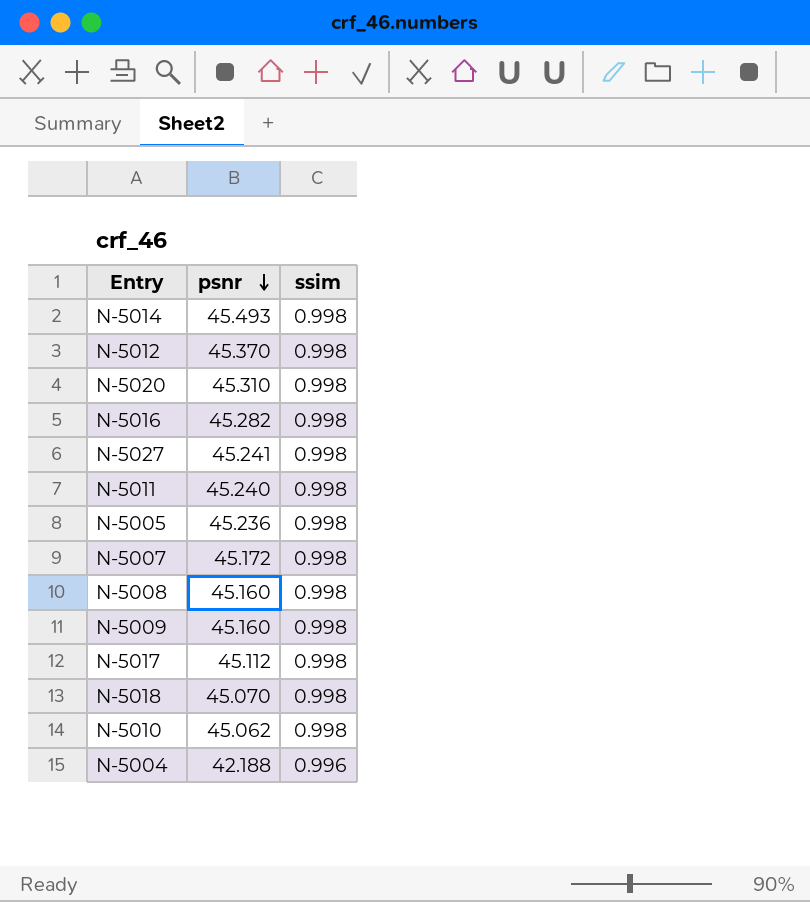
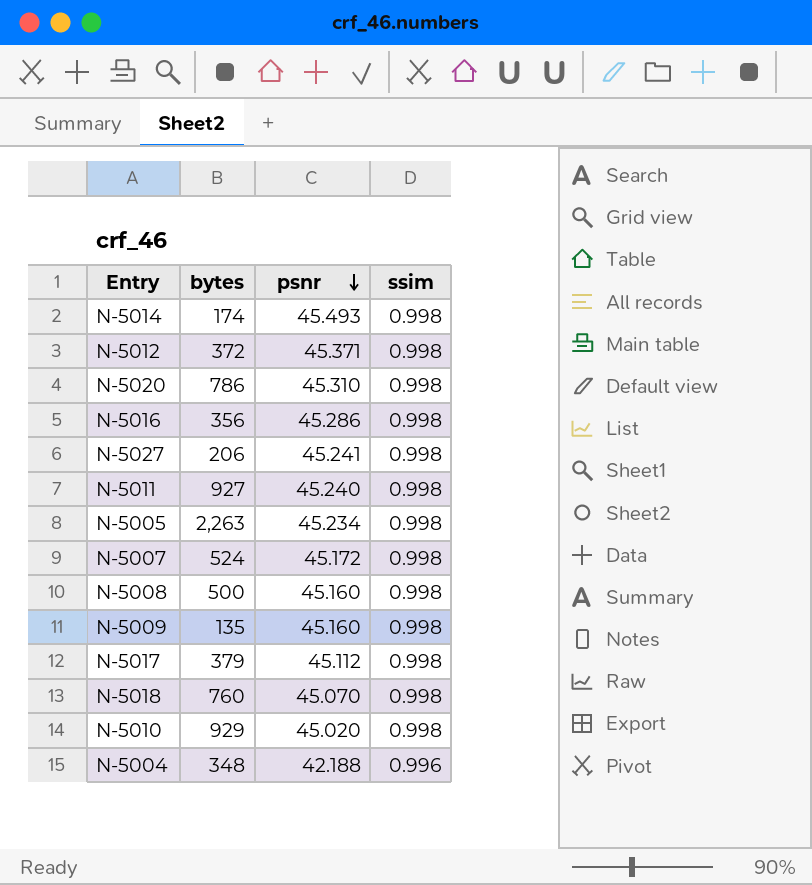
column bytes | position: none -> 2
N-5012 | psnr: 45.370 -> 45.371
N-5016 | psnr: 45.282 -> 45.286
N-5005 | psnr: 45.236 -> 45.234
N-5010 | psnr: 45.062 -> 45.020

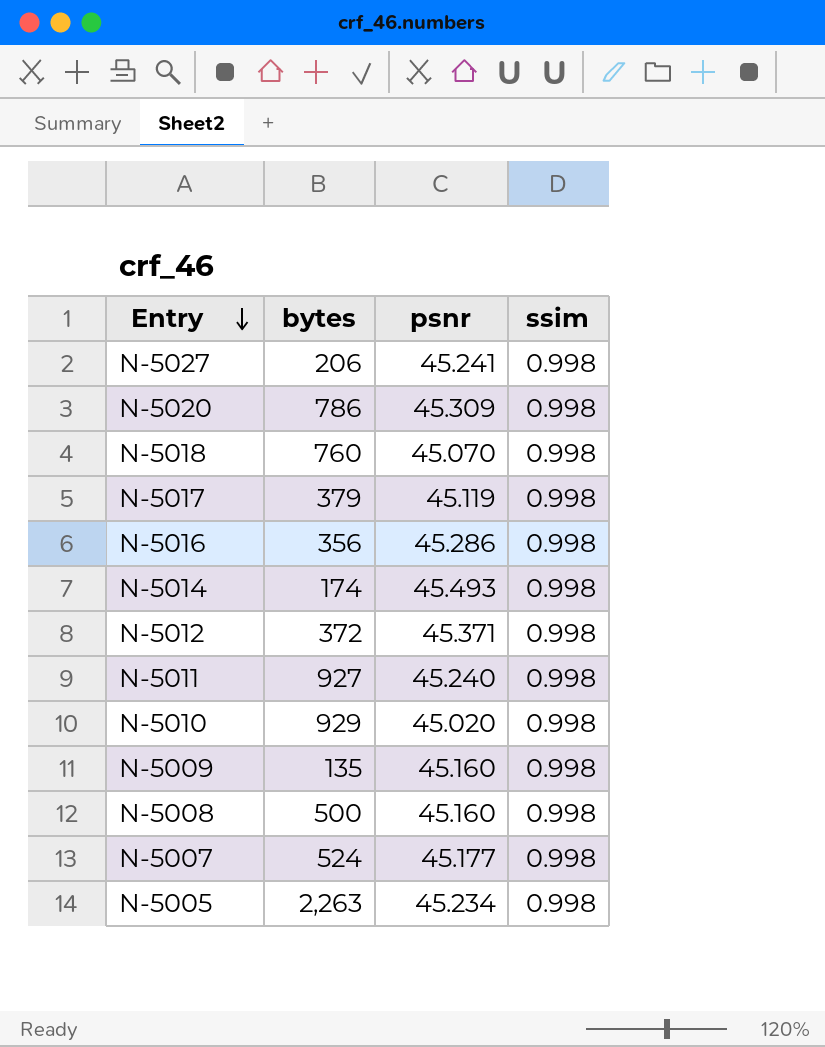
row order: psnr descending -> Entry descending
row N-5004: 348 | 42.188 | 0.996 -> none
N-5020 | psnr: 45.310 -> 45.309
N-5017 | psnr: 45.112 -> 45.119
N-5007 | psnr: 45.172 -> 45.177

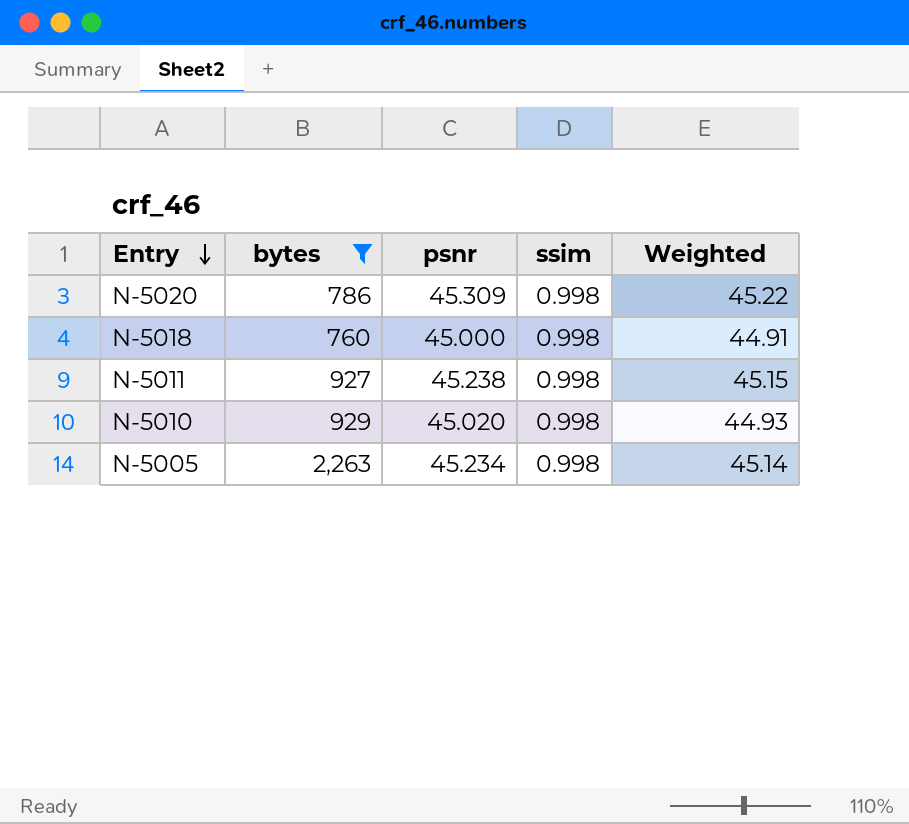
filter: none -> bytes >= 760
column Weighted | formula: none -> [psnr] * [ssim]
N-5018 | psnr: 45.070 -> 45.000
N-5011 | psnr: 45.240 -> 45.238

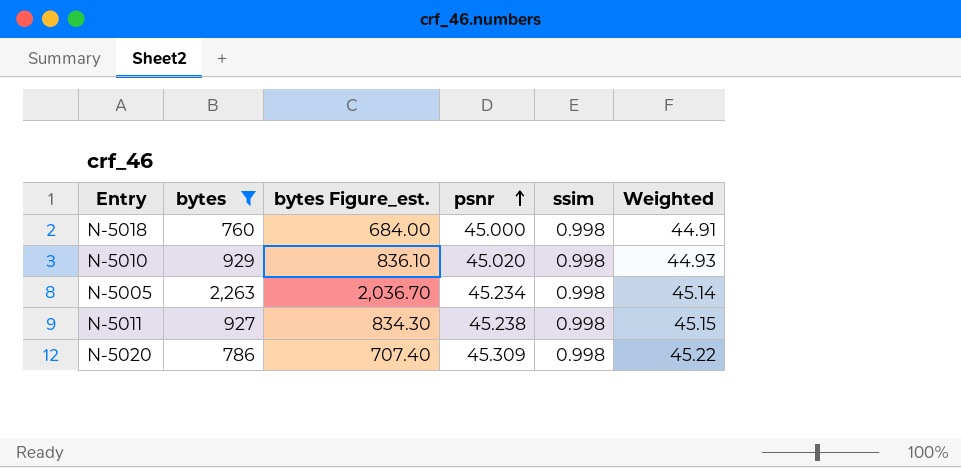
row order: Entry descending -> psnr ascending
column bytes Figure_est. | formula: none -> [bytes] * 0.9

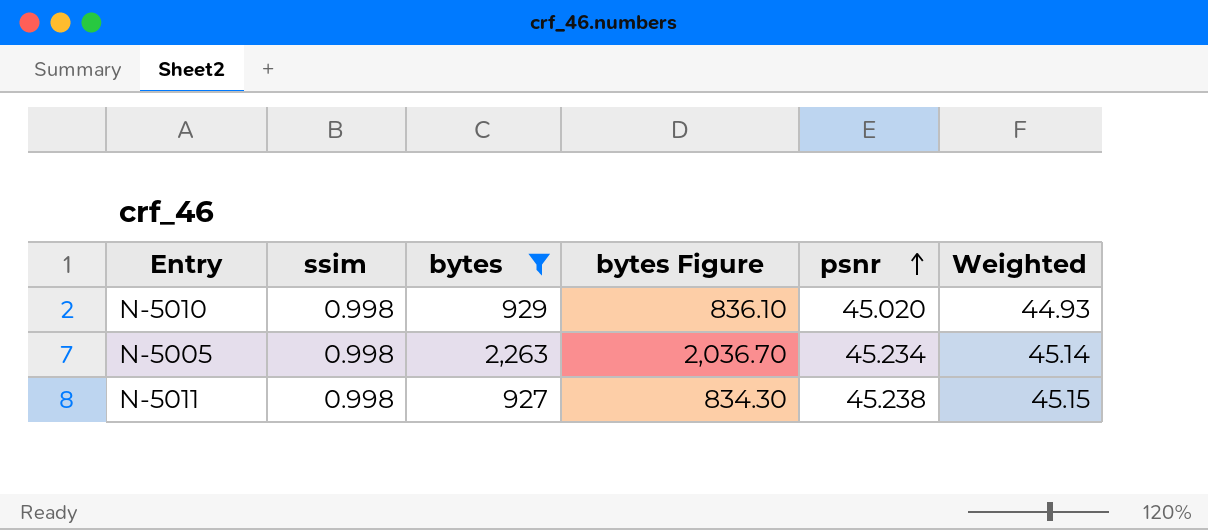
column ssim | position: 5 -> 2
column name: bytes Figure_est. -> bytes Figure
row N-5018: 760 | 684.00 | 45.000 | 0.998 | 44.91 -> none
row N-5020: 786 | 707.40 | 45.309 | 0.998 | 45.22 -> none

